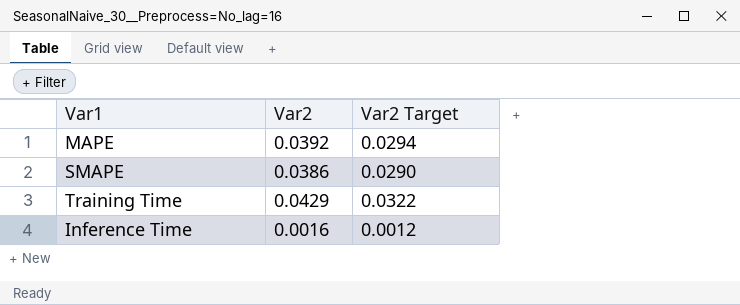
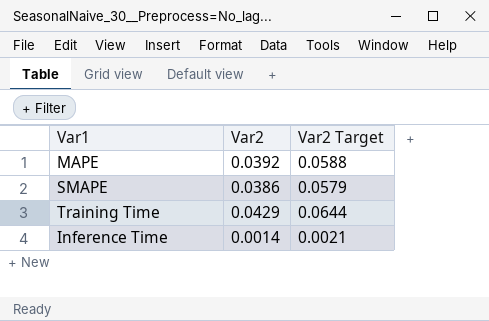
column Var2 Target | formula: [Var2] * 0.75 -> [Var2] * 1.5
Inference Time | Var2: 0.0016 -> 0.0014

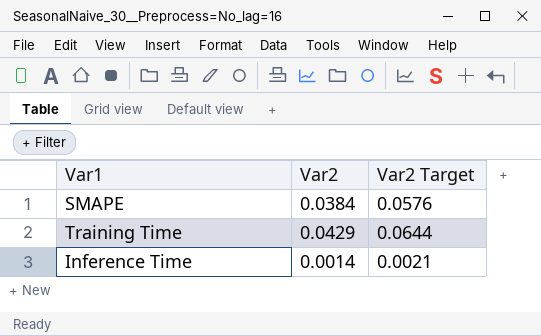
row MAPE: 0.0392 | 0.0588 -> none
SMAPE | Var2: 0.0386 -> 0.0384
SMAPE | Var2 Target: 0.0579 -> 0.0576

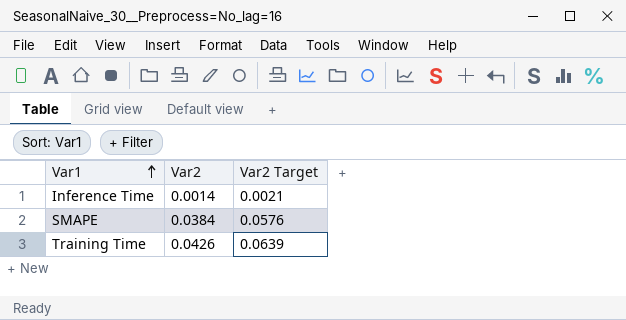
row order: none -> Var1 ascending
Training Time | Var2: 0.0429 -> 0.0426
Training Time | Var2 Target: 0.0644 -> 0.0639

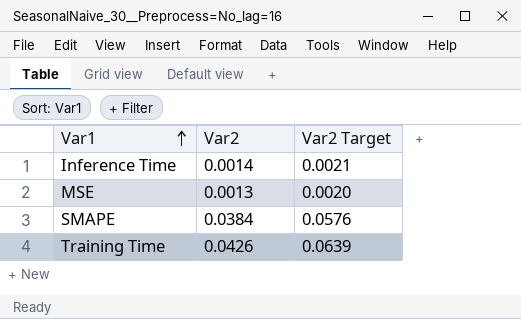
row MSE: none -> 0.0013 | 0.0020

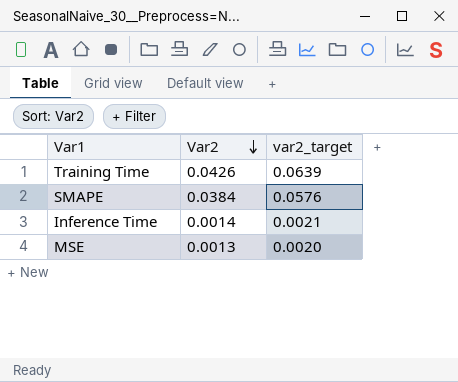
row order: Var1 ascending -> Var2 descending
column name: Var2 Target -> var2_target

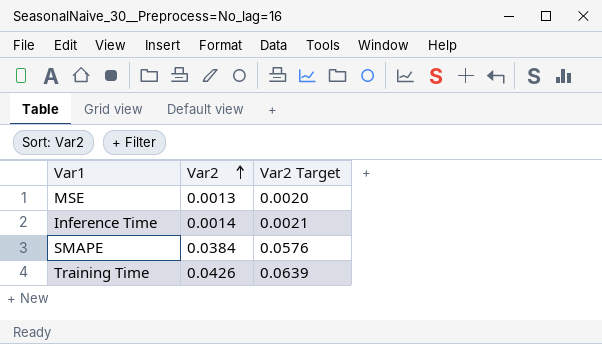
row order: Var2 descending -> Var2 ascending
column name: var2_target -> Var2 Target

